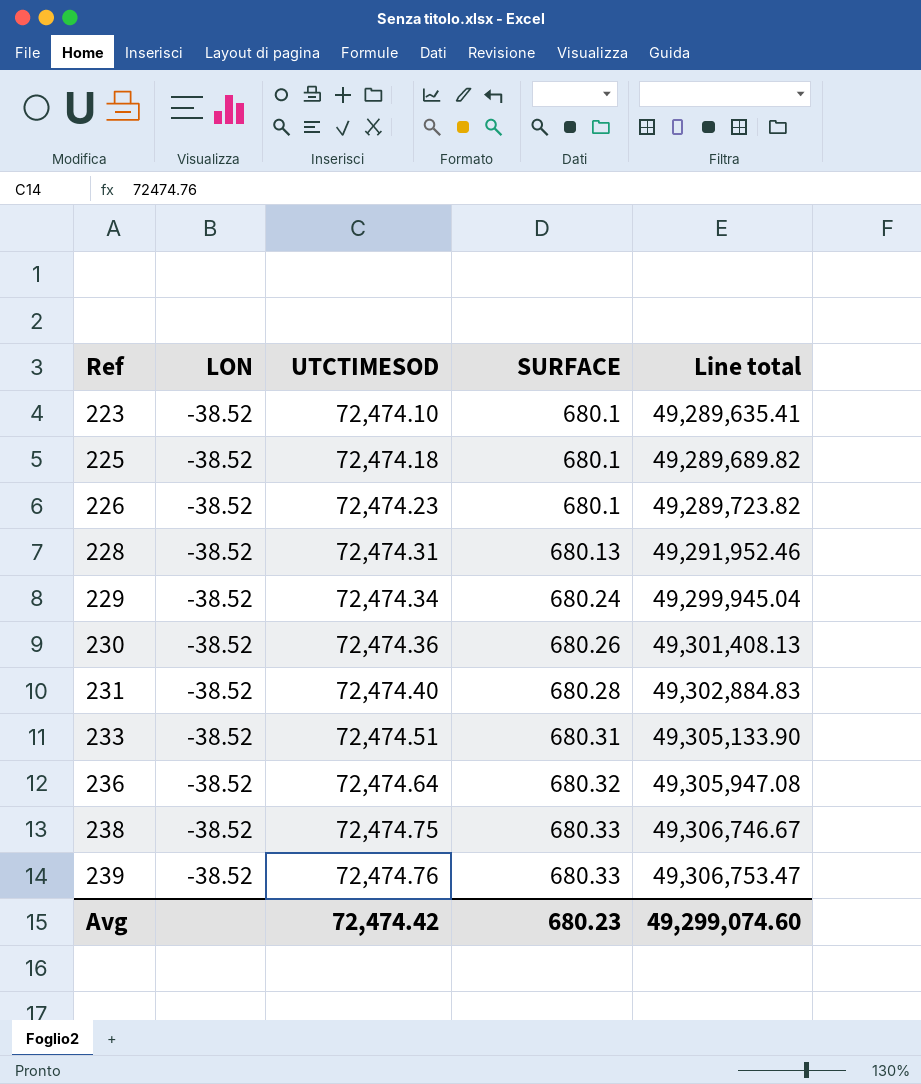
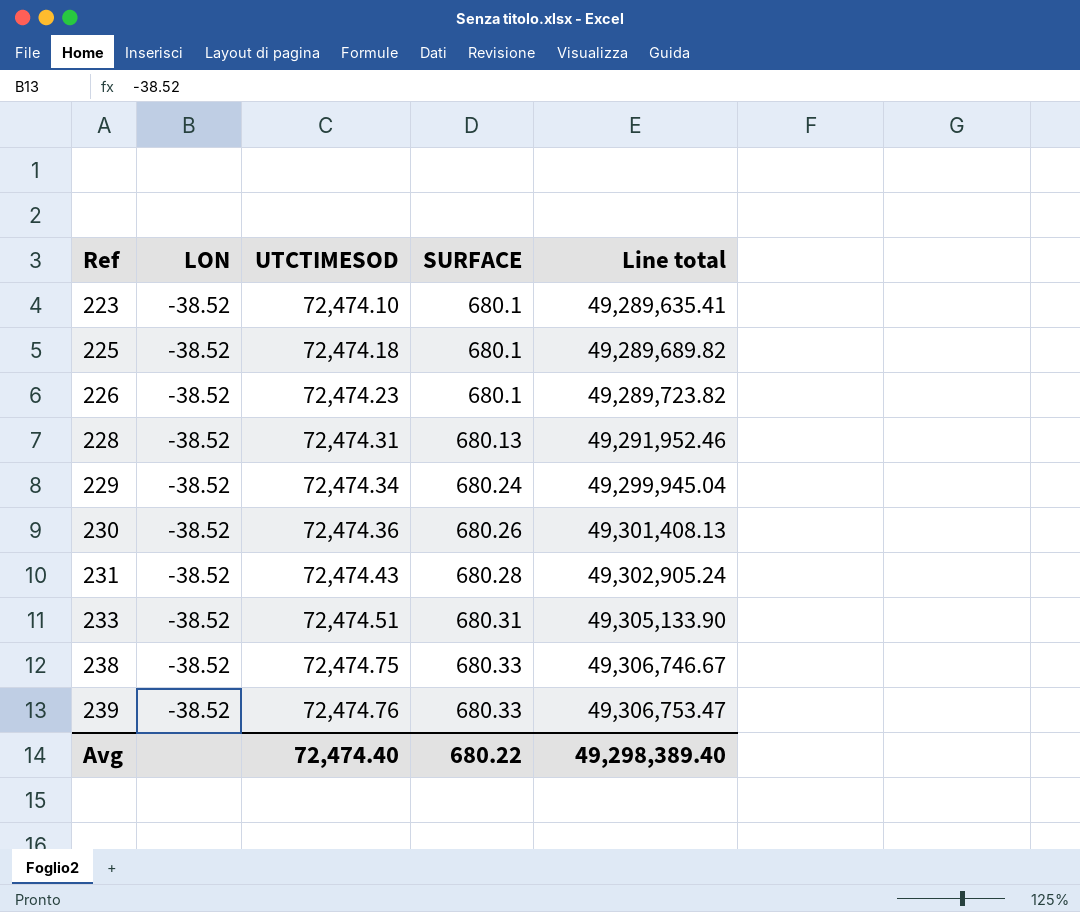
row 236: -38.52 | 72,474.64 | 680.32 | 49,305,947.08 -> none
231 | UTCTIMESOD: 72,474.40 -> 72,474.43
231 | Line total: 49,302,884.83 -> 49,302,905.24
Avg | UTCTIMESOD: 72,474.42 -> 72,474.40
Avg | SURFACE: 680.23 -> 680.22
Avg | Line total: 49,299,074.60 -> 49,298,389.40

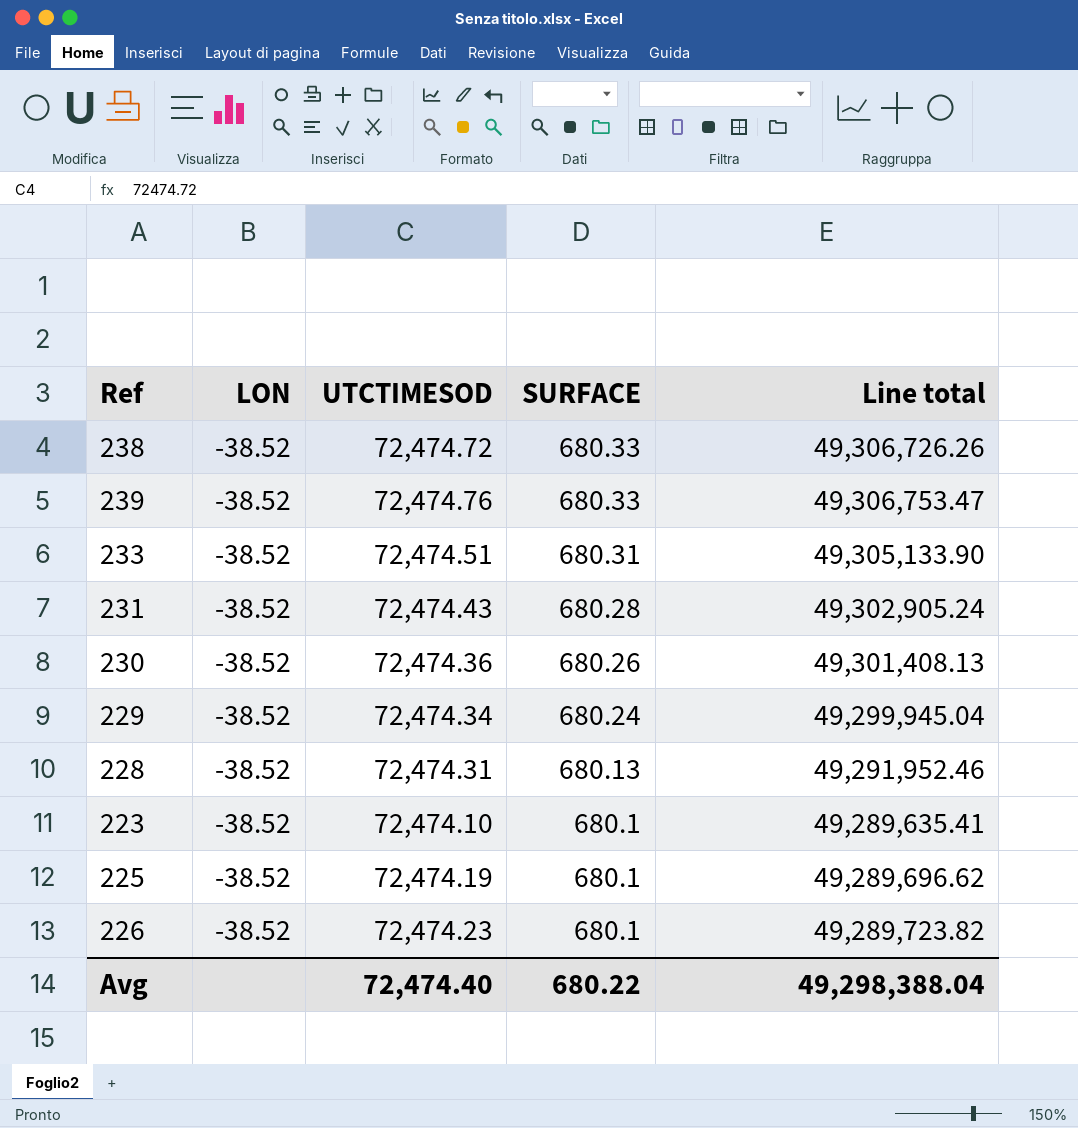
row order: Ref ascending -> SURFACE descending
238 | UTCTIMESOD: 72,474.75 -> 72,474.72
238 | Line total: 49,306,746.67 -> 49,306,726.26
225 | UTCTIMESOD: 72,474.18 -> 72,474.19
225 | Line total: 49,289,689.82 -> 49,289,696.62
Avg | Line total: 49,298,389.40 -> 49,298,388.04

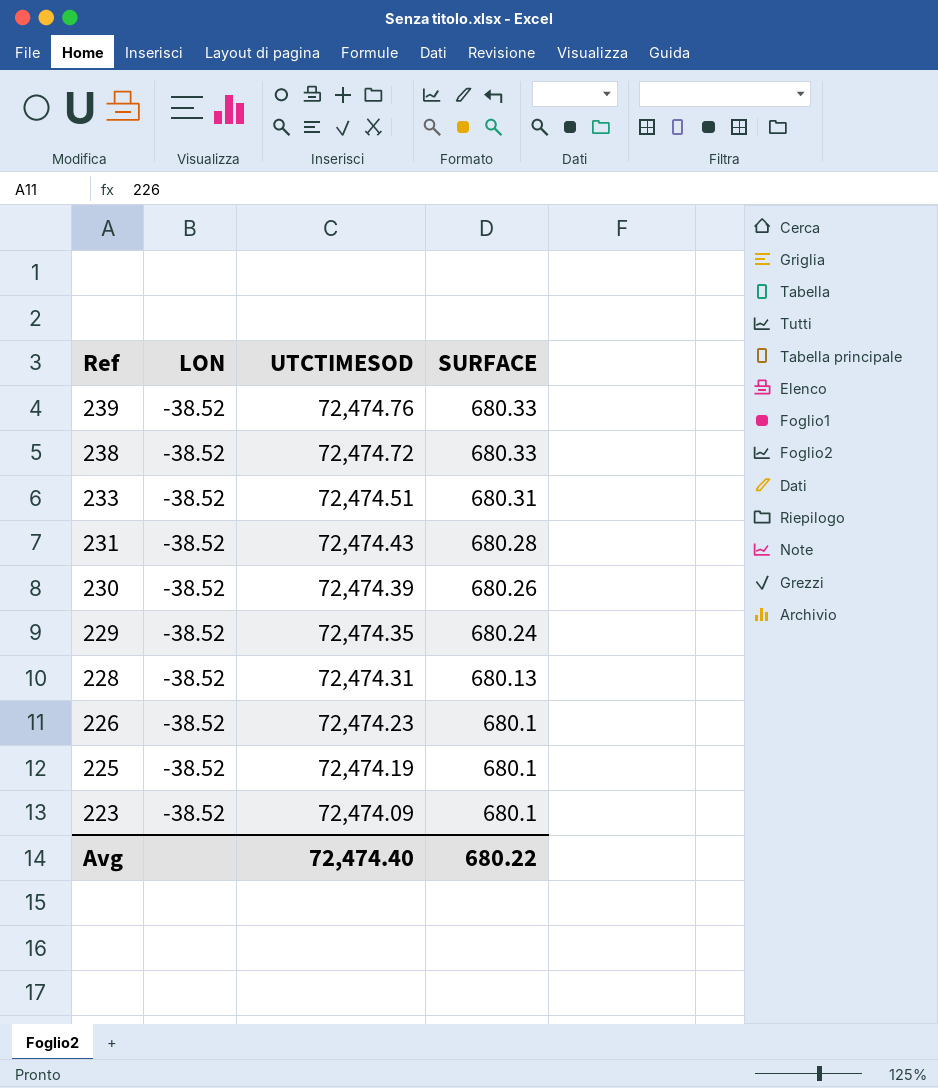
row order: SURFACE descending -> Ref descending
column Line total | formula: [UTCTIMESOD] * [SURFACE] -> none
230 | UTCTIMESOD: 72,474.36 -> 72,474.39
229 | UTCTIMESOD: 72,474.34 -> 72,474.35
223 | UTCTIMESOD: 72,474.10 -> 72,474.09

